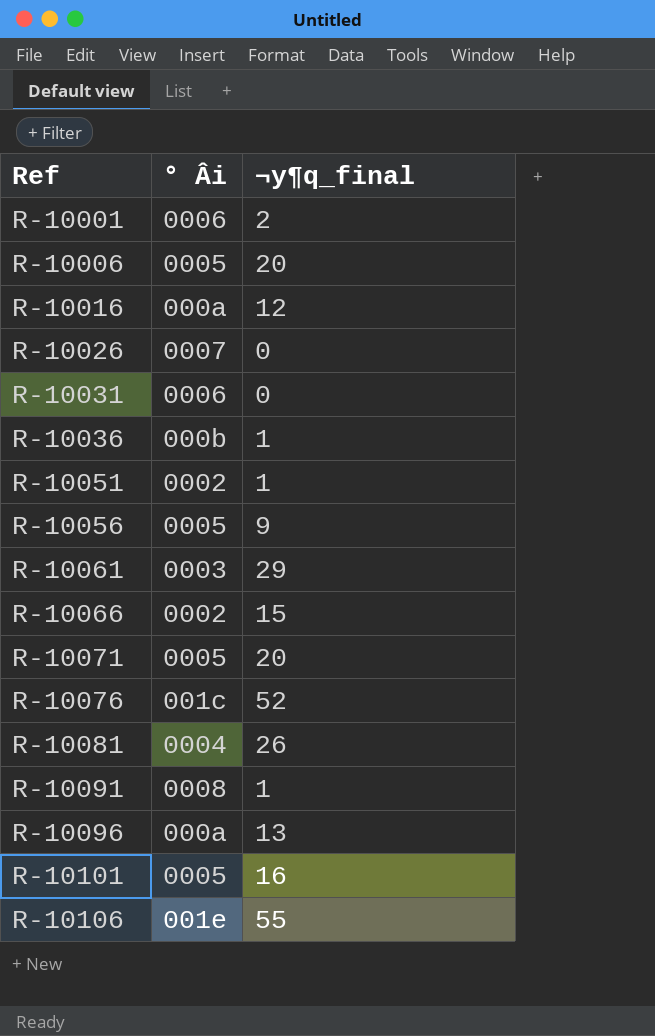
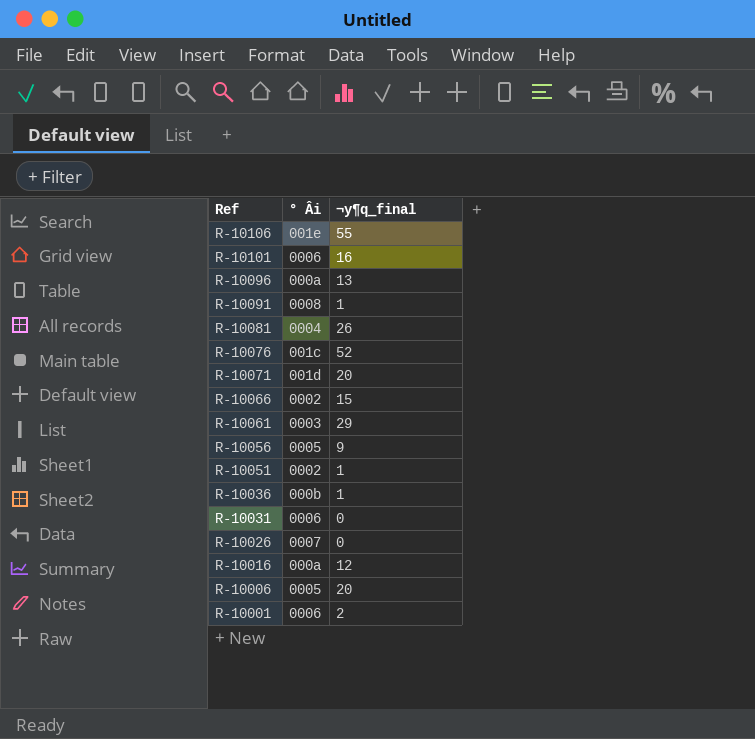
row order: Ref ascending -> Ref descending
R-10101 | ° Âi: 0005 -> 0006
R-10071 | ° Âi: 0005 -> 001d

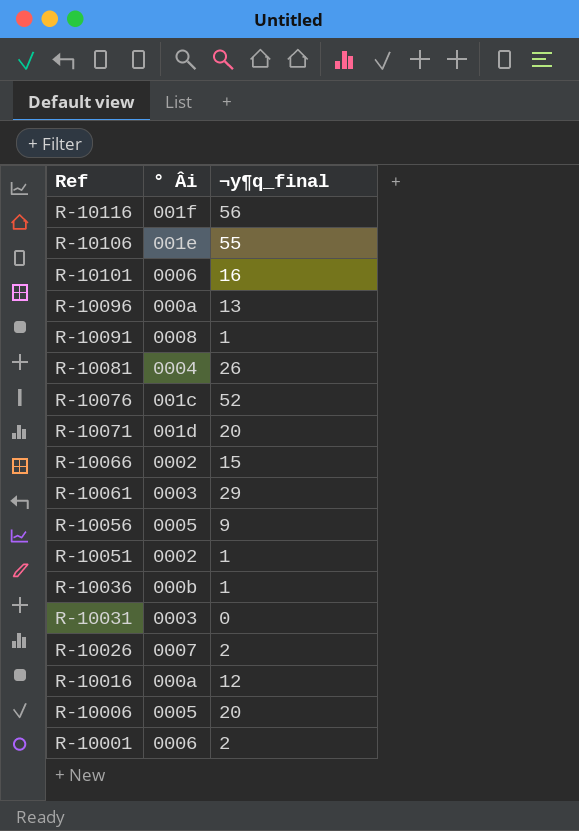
row R-10116: none -> 001f | 56
R-10031 | ° Âi: 0006 -> 0003
R-10026 | ¬y¶q_final: 0 -> 2

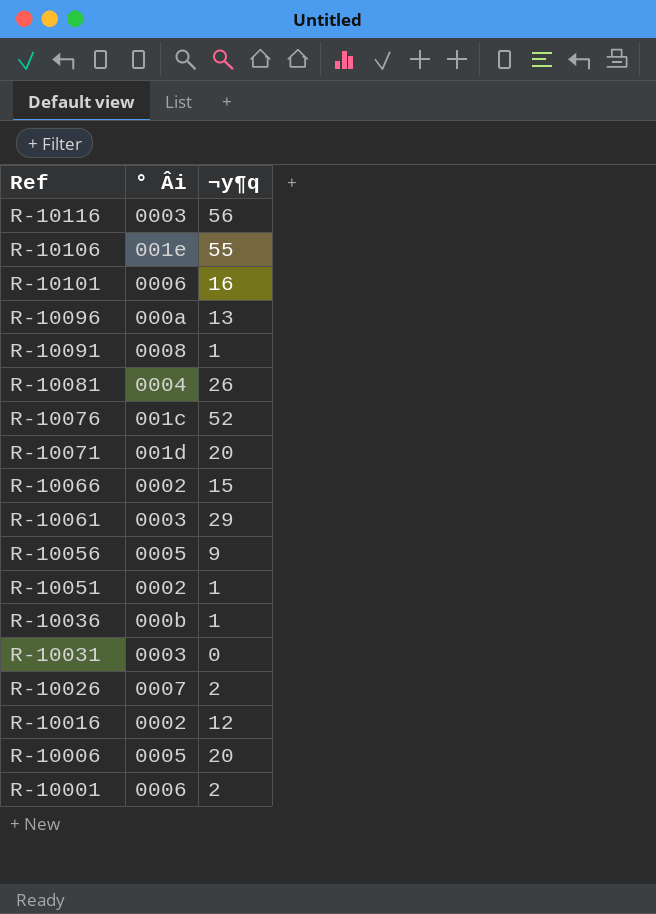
column name: ¬y¶q_final -> ¬y¶q
R-10116 | ° Âi: 001f -> 0003
R-10016 | ° Âi: 000a -> 0002

